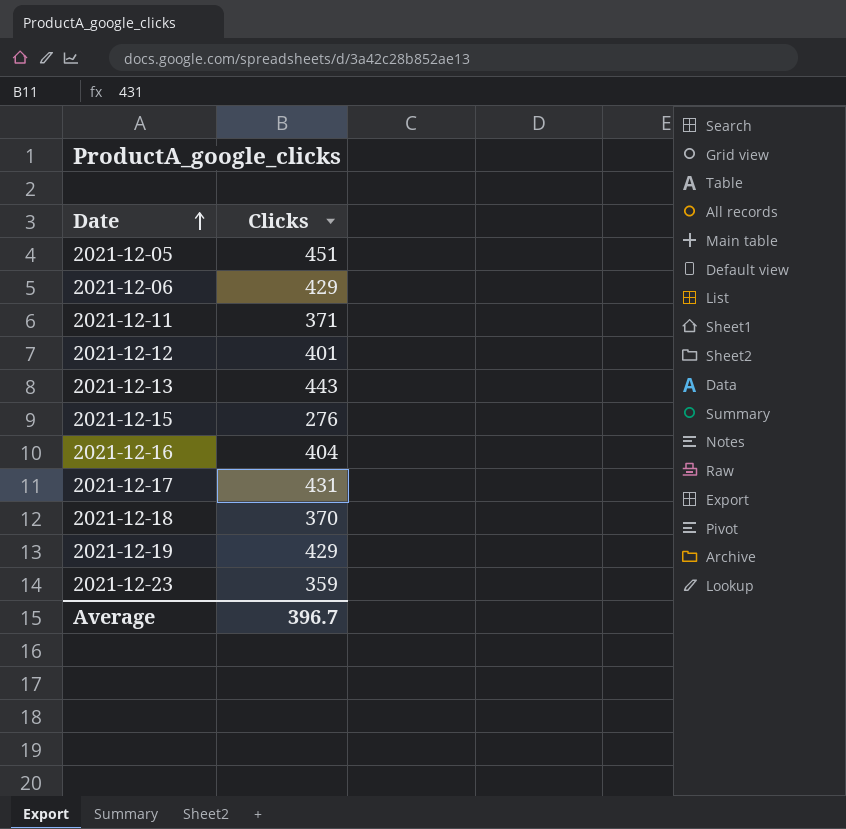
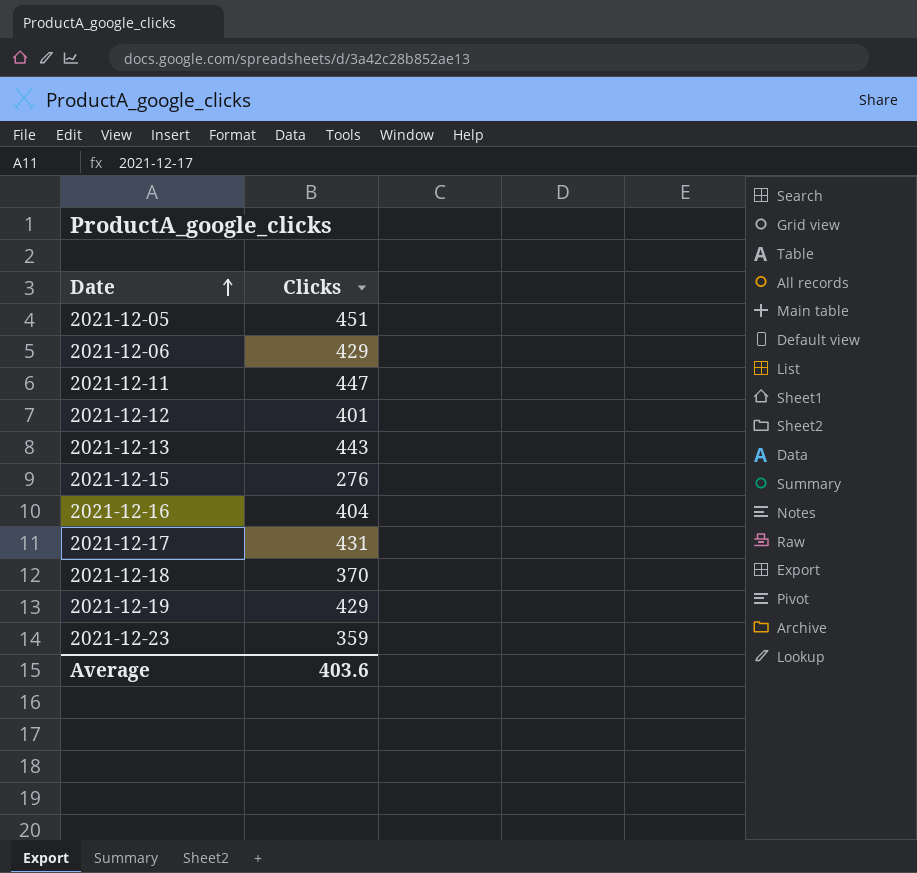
2021-12-11 | Clicks: 371 -> 447
Average | Clicks: 396.7 -> 403.6

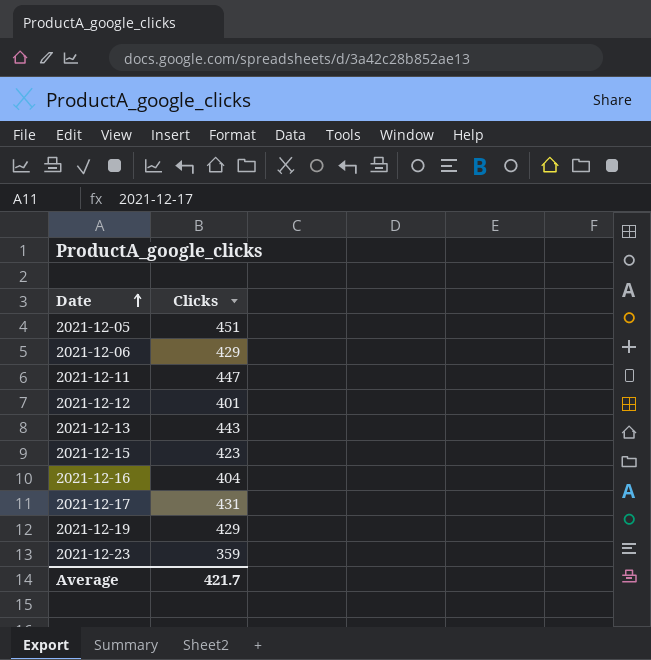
row 2021-12-18: 370 -> none
2021-12-15 | Clicks: 276 -> 423
Average | Clicks: 403.6 -> 421.7

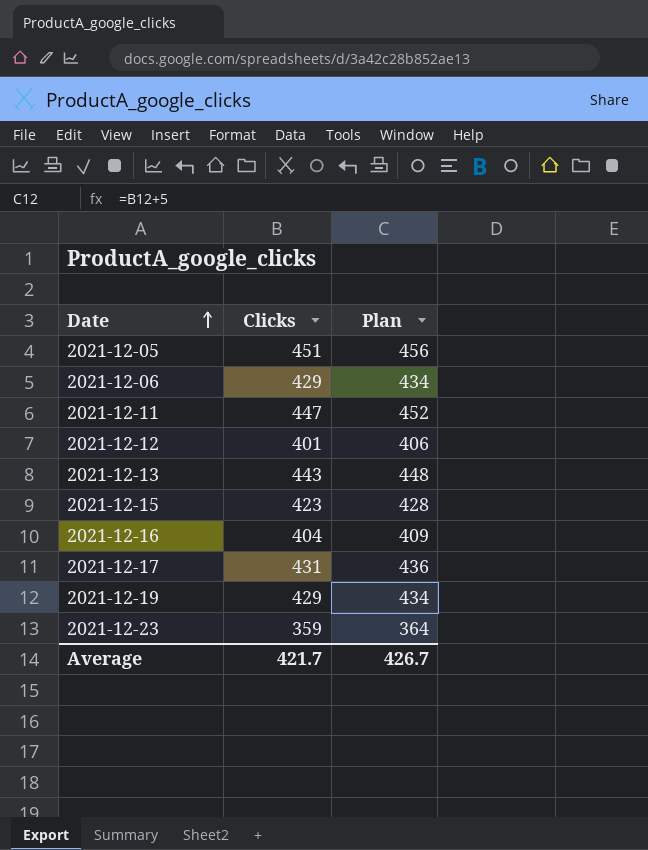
column Plan | formula: none -> [Clicks] + 5

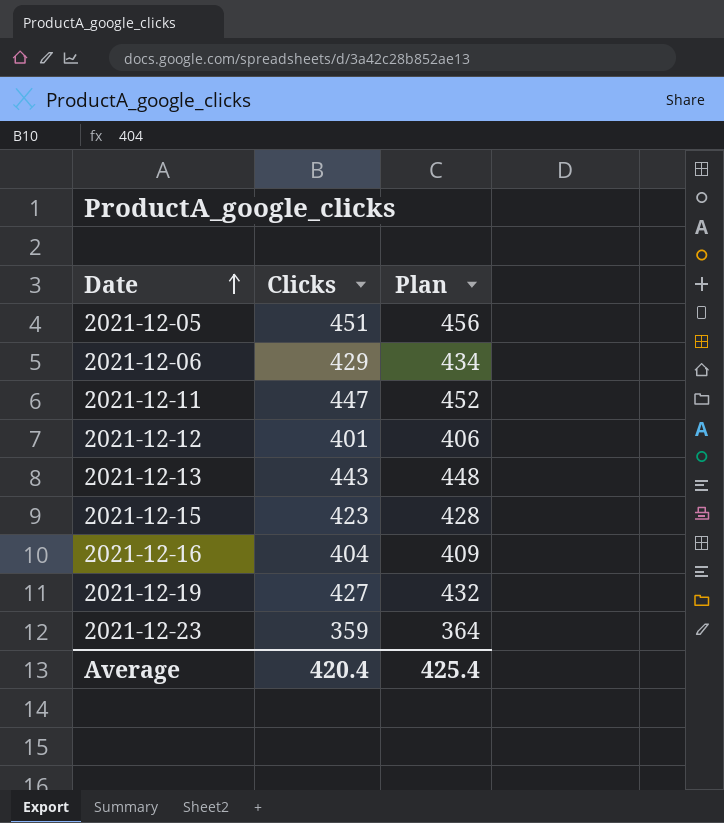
row 2021-12-17: 431 | 436 -> none
2021-12-19 | Clicks: 429 -> 427
2021-12-19 | Plan: 434 -> 432
Average | Clicks: 421.7 -> 420.4
Average | Plan: 426.7 -> 425.4

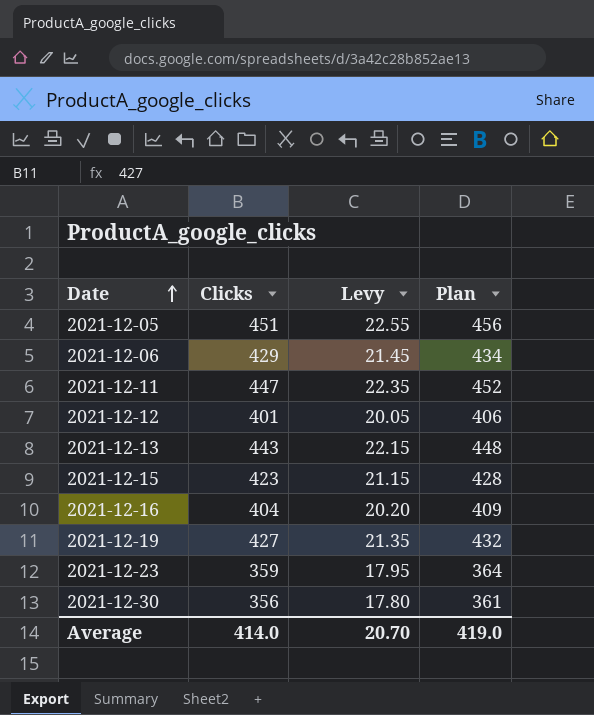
column Levy | formula: none -> [Clicks] * 0.05
row 2021-12-30: none -> 356 | 17.80 | 361
Average | Clicks: 420.4 -> 414.0
Average | Plan: 425.4 -> 419.0

